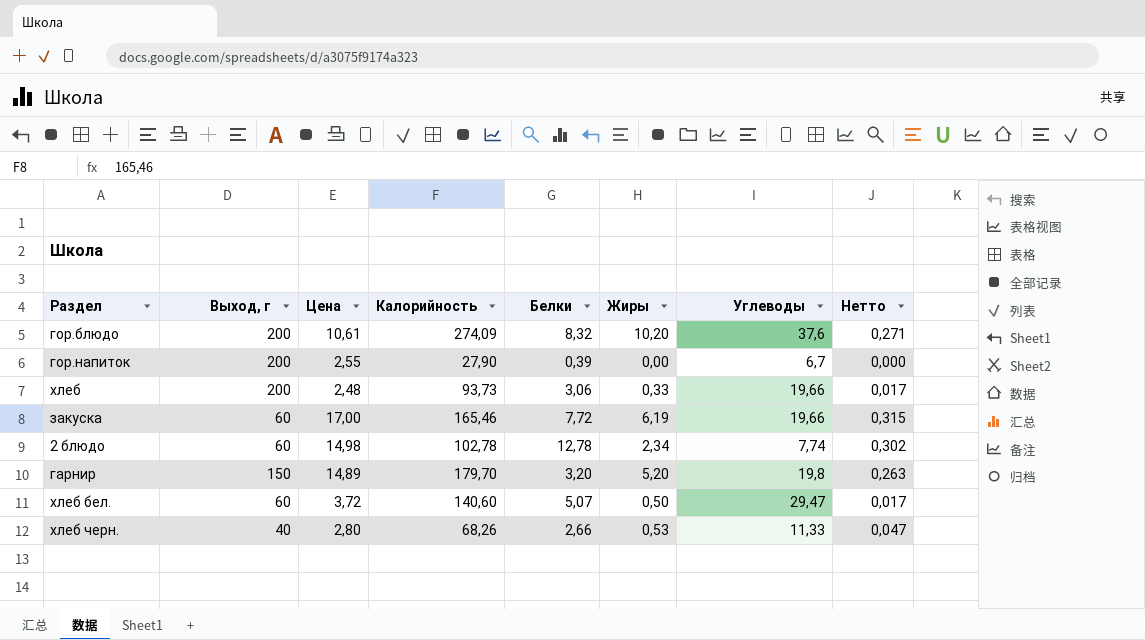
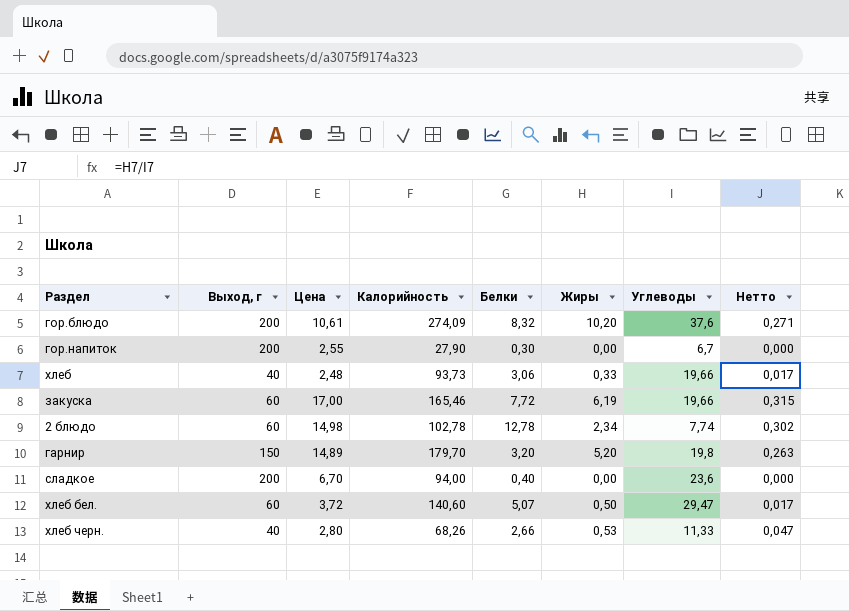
гор.напиток | Белки: 0,39 -> 0,30
хлеб | Выход, г: 200 -> 40
row сладкое: none -> 200 | 6,70 | 94,00 | 0,40 | 0,00 | 23,6 | 0,000

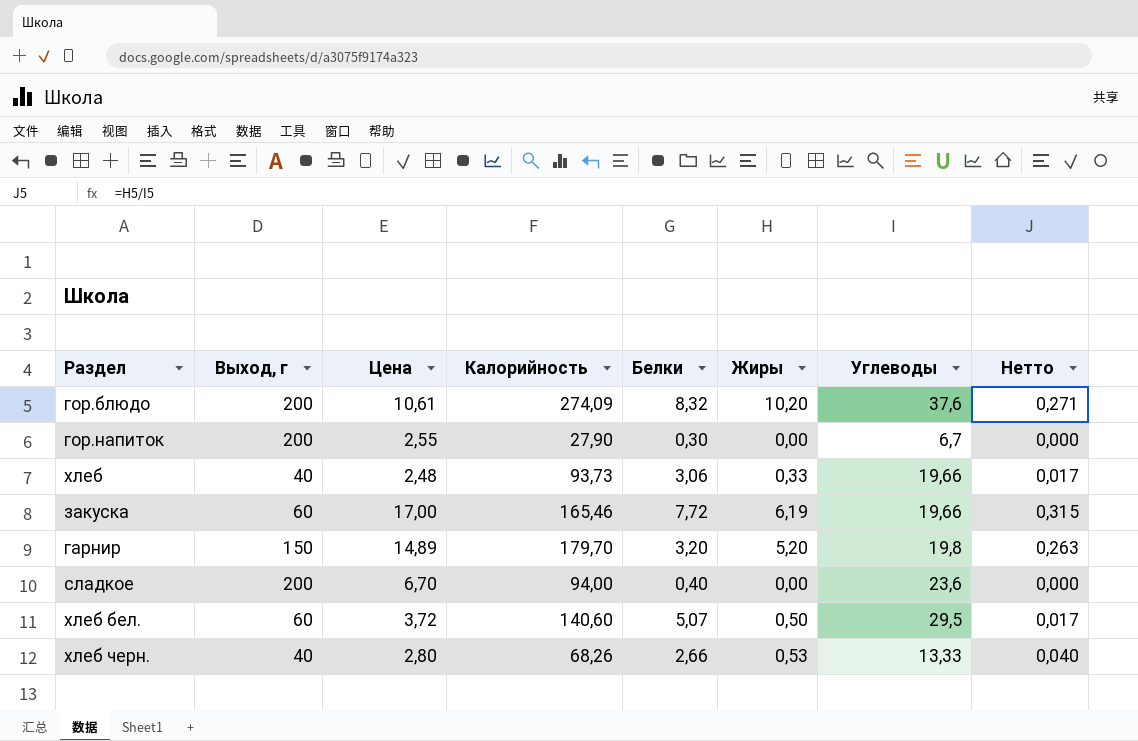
row 2 блюдо: 60 | 14,98 | 102,78 | 12,78 | 2,34 | 7,74 | 0,302 -> none
хлеб бел. | Углеводы: 29,47 -> 29,5
хлеб черн. | Углеводы: 11,33 -> 13,33
хлеб черн. | Нетто: 0,047 -> 0,040

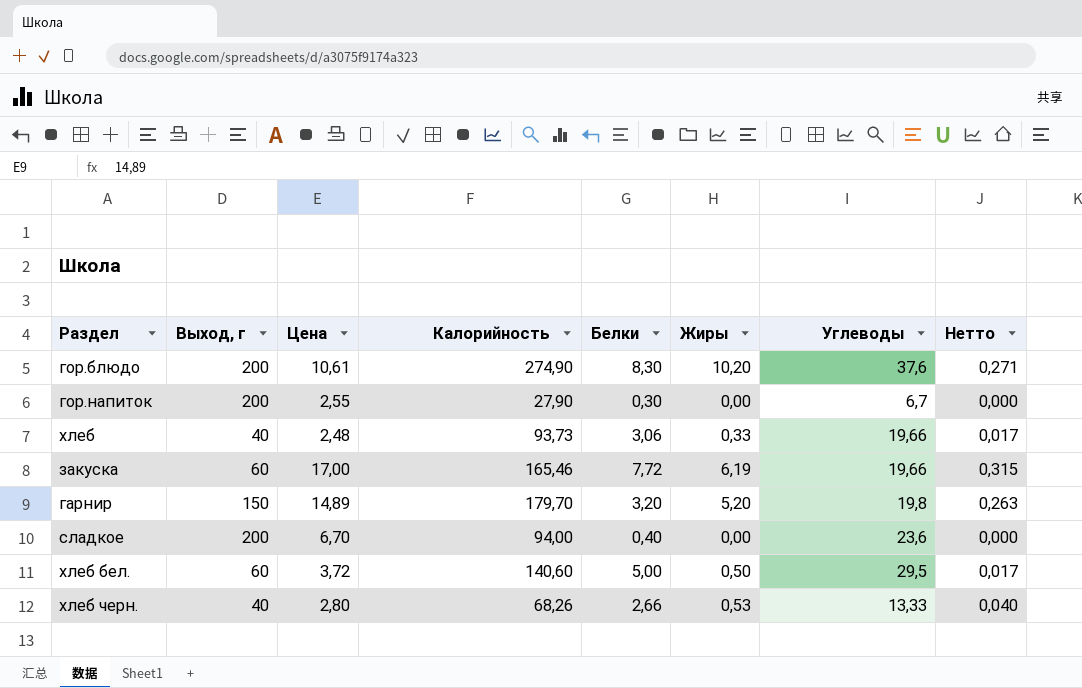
гор.блюдо | Калорийность: 274,09 -> 274,90
гор.блюдо | Белки: 8,32 -> 8,30
хлеб бел. | Белки: 5,07 -> 5,00

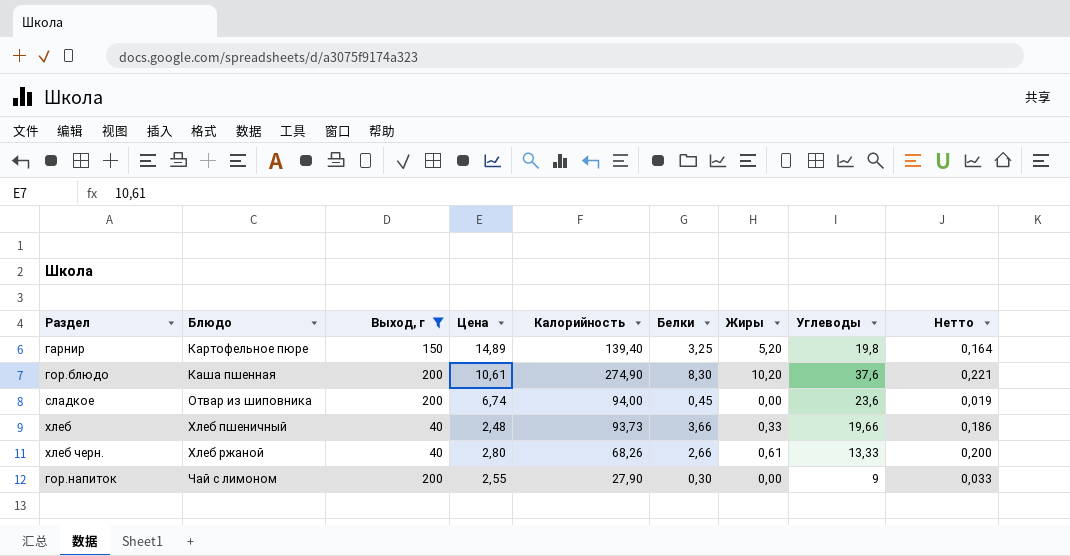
filter: none -> Выход, г != 60
row order: none -> Блюдо ascending
column Блюдо | position: none -> 2
column Нетто | formula: [Жиры] / [Углеводы] -> [Белки] / [Углеводы]
гарнир | Калорийность: 179,70 -> 139,40
гарнир | Белки: 3,20 -> 3,25
сладкое | Цена: 6,70 -> 6,74
сладкое | Белки: 0,40 -> 0,45
хлеб | Белки: 3,06 -> 3,66
хлеб черн. | Жиры: 0,53 -> 0,61
гор.напиток | Углеводы: 6,7 -> 9

